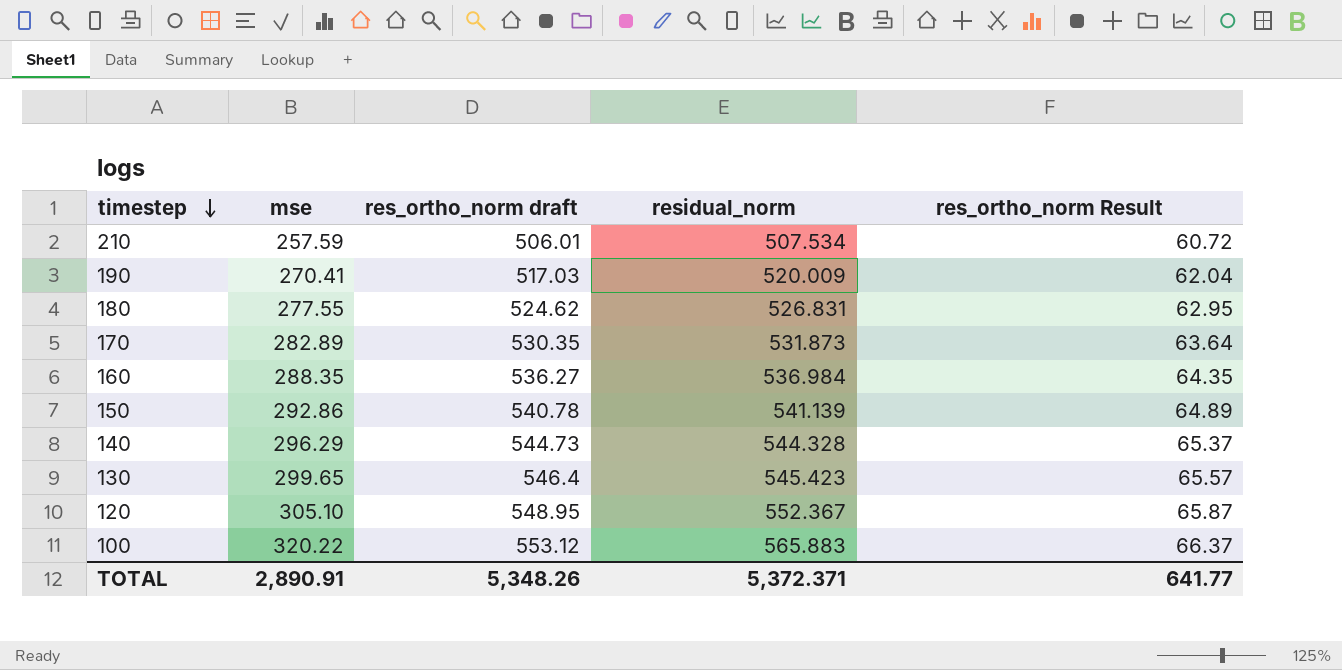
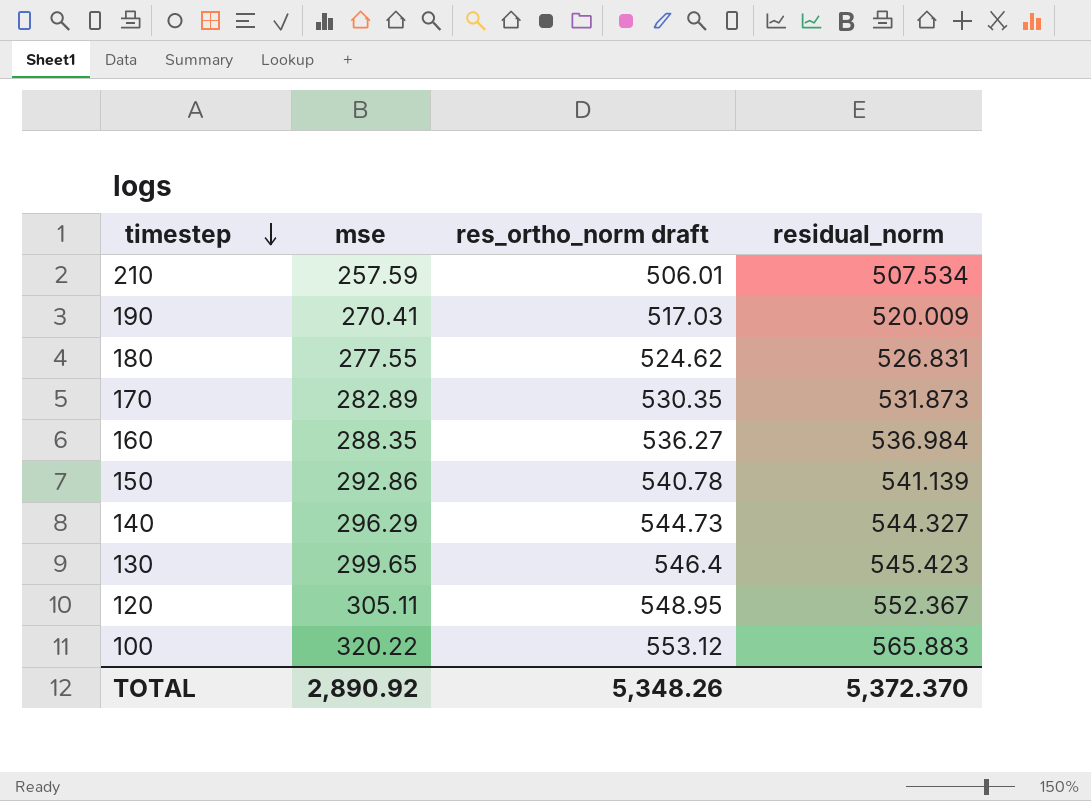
column res_ortho_norm Result | formula: [res_ortho_norm draft] * 0.12 -> none
140 | residual_norm: 544.328 -> 544.327
120 | mse: 305.10 -> 305.11
TOTAL | mse: 2,890.91 -> 2,890.92
TOTAL | residual_norm: 5,372.371 -> 5,372.370

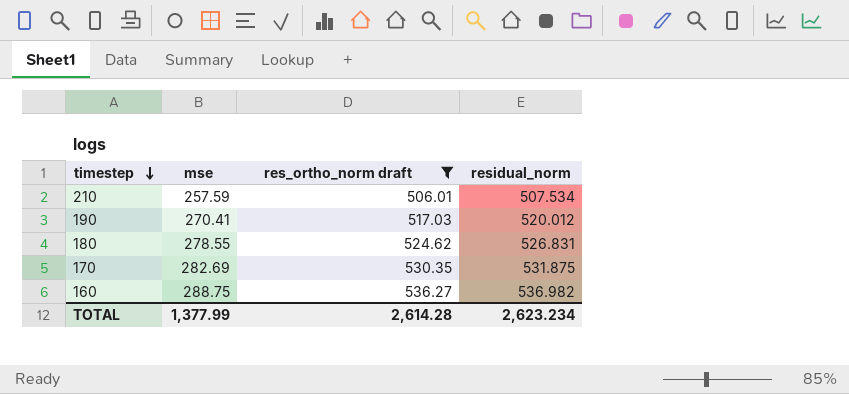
filter: none -> res_ortho_norm draft <= 536.27
190 | residual_norm: 520.009 -> 520.012
180 | mse: 277.55 -> 278.55
170 | mse: 282.89 -> 282.69
170 | residual_norm: 531.873 -> 531.875
160 | mse: 288.35 -> 288.75
160 | residual_norm: 536.984 -> 536.982
TOTAL | mse: 2,890.92 -> 1,377.99
TOTAL | res_ortho_norm draft: 5,348.26 -> 2,614.28
TOTAL | residual_norm: 5,372.370 -> 2,623.234

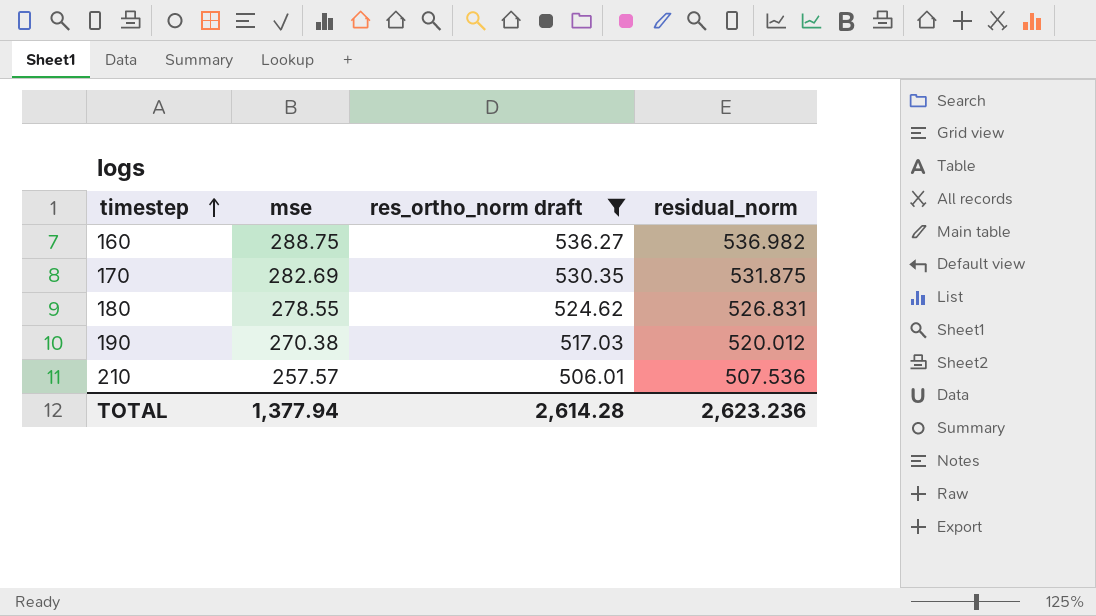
row order: timestep descending -> timestep ascending
190 | mse: 270.41 -> 270.38
210 | mse: 257.59 -> 257.57
210 | residual_norm: 507.534 -> 507.536
TOTAL | mse: 1,377.99 -> 1,377.94
TOTAL | residual_norm: 2,623.234 -> 2,623.236

